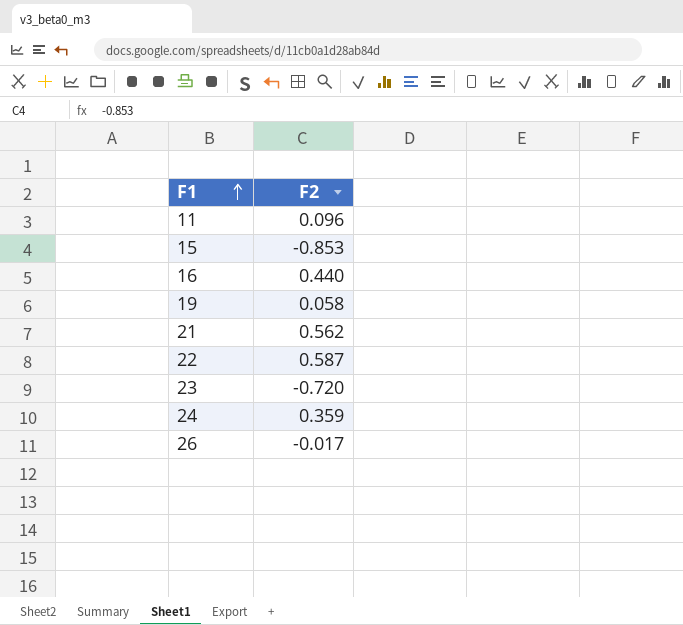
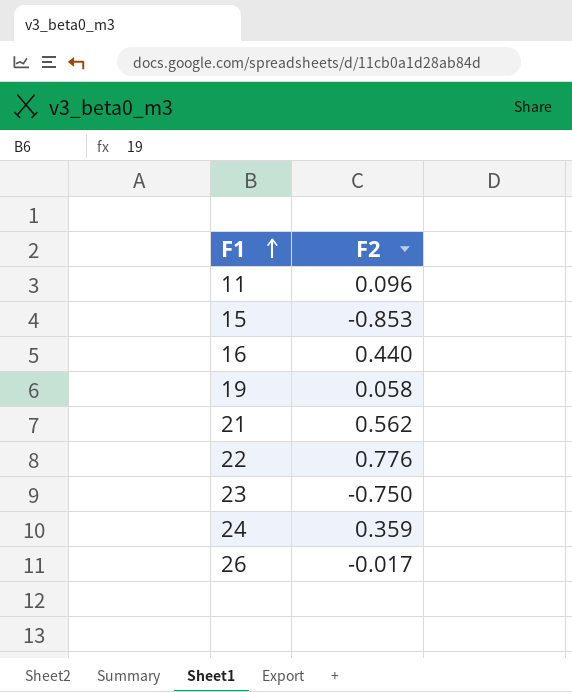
22 | F2: 0.587 -> 0.776
23 | F2: -0.720 -> -0.750

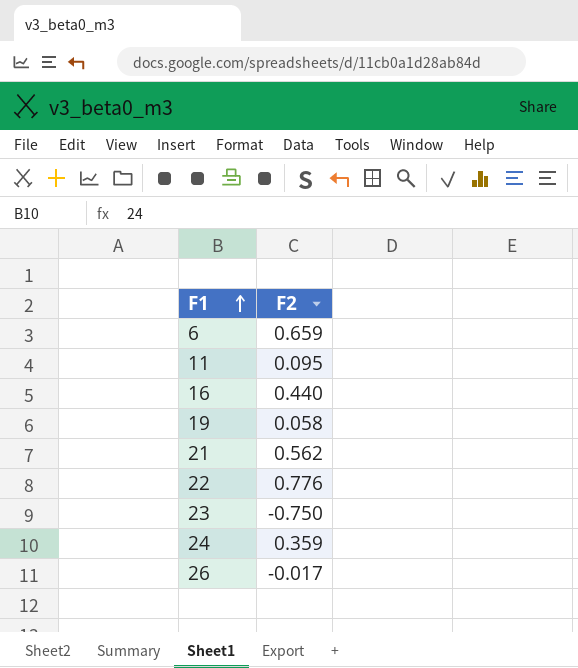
row 15: -0.853 -> none
row 6: none -> 0.659
11 | F2: 0.096 -> 0.095

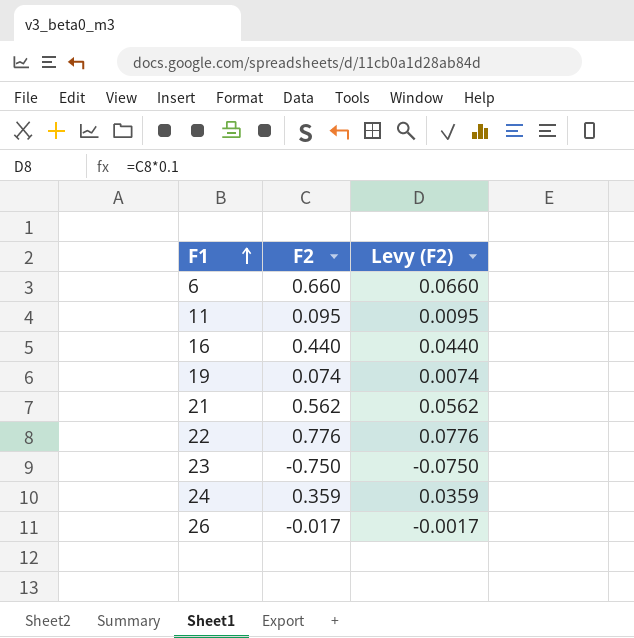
column Levy (F2) | formula: none -> [F2] * 0.1
6 | F2: 0.659 -> 0.660
19 | F2: 0.058 -> 0.074

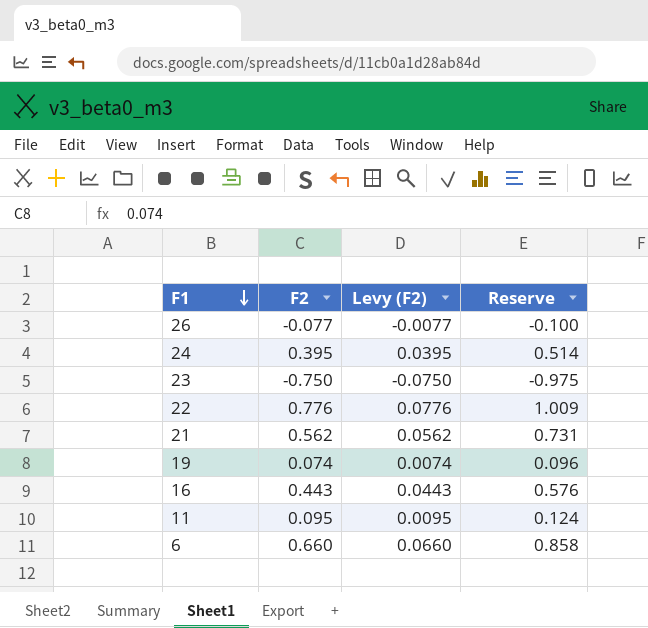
row order: F1 ascending -> F1 descending
column Reserve | formula: none -> [F2] * 1.3
26 | F2: -0.017 -> -0.077
26 | Levy (F2): -0.0017 -> -0.0077
24 | F2: 0.359 -> 0.395
24 | Levy (F2): 0.0359 -> 0.0395
16 | F2: 0.440 -> 0.443
16 | Levy (F2): 0.0440 -> 0.0443

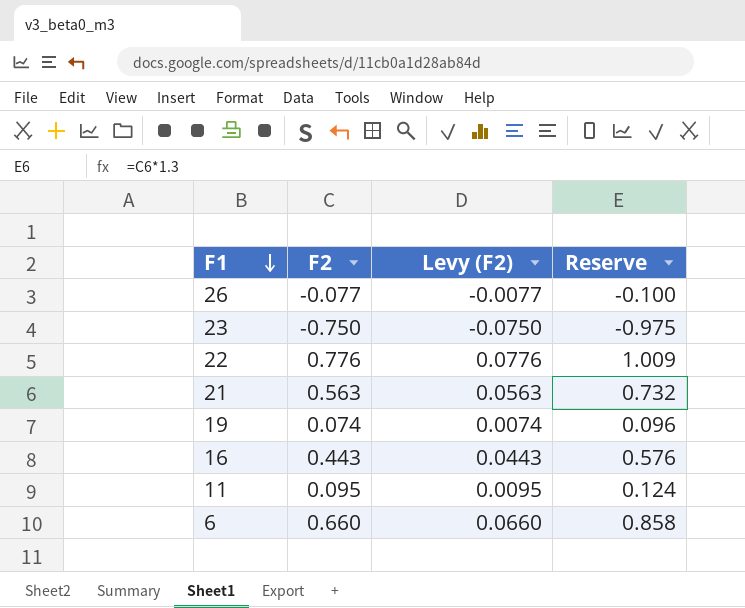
row 24: 0.395 | 0.0395 | 0.514 -> none
21 | F2: 0.562 -> 0.563
21 | Levy (F2): 0.0562 -> 0.0563
21 | Reserve: 0.731 -> 0.732

